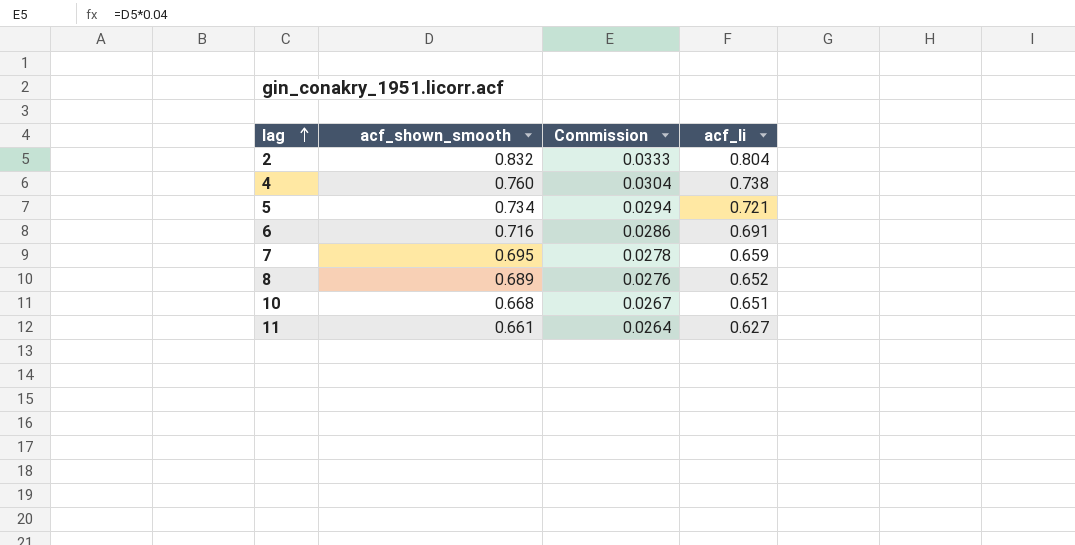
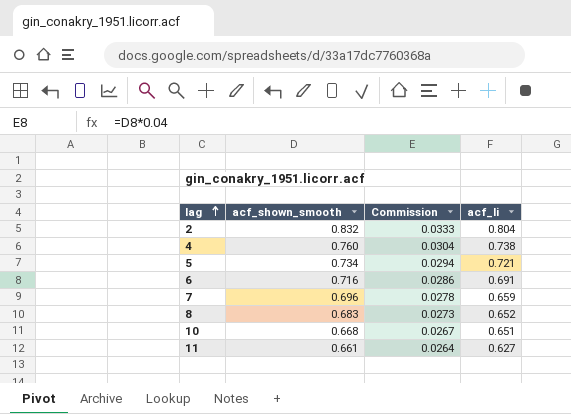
7 | acf_shown_smooth: 0.695 -> 0.696
8 | acf_shown_smooth: 0.689 -> 0.683
8 | Commission: 0.0276 -> 0.0273

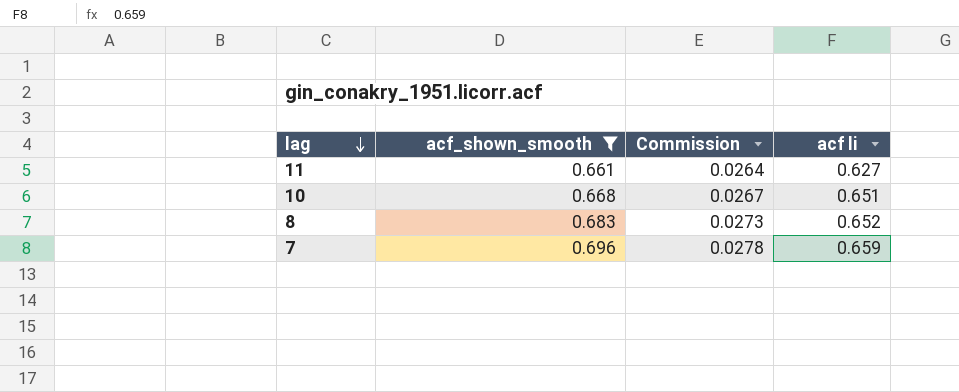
filter: none -> acf_shown_smooth <= 0.696
row order: lag ascending -> lag descending
column name: acf_li -> acf li

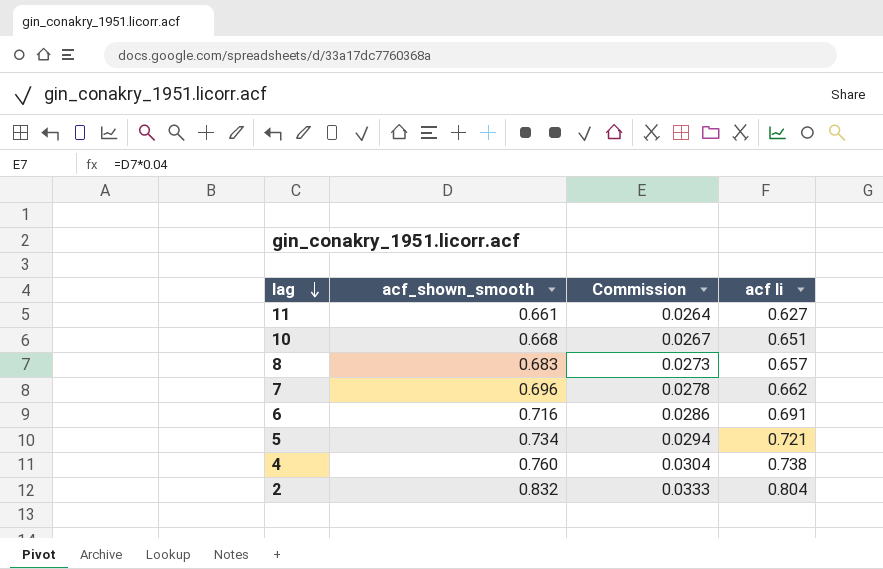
filter: acf_shown_smooth <= 0.696 -> none
8 | acf li: 0.652 -> 0.657
7 | acf li: 0.659 -> 0.662

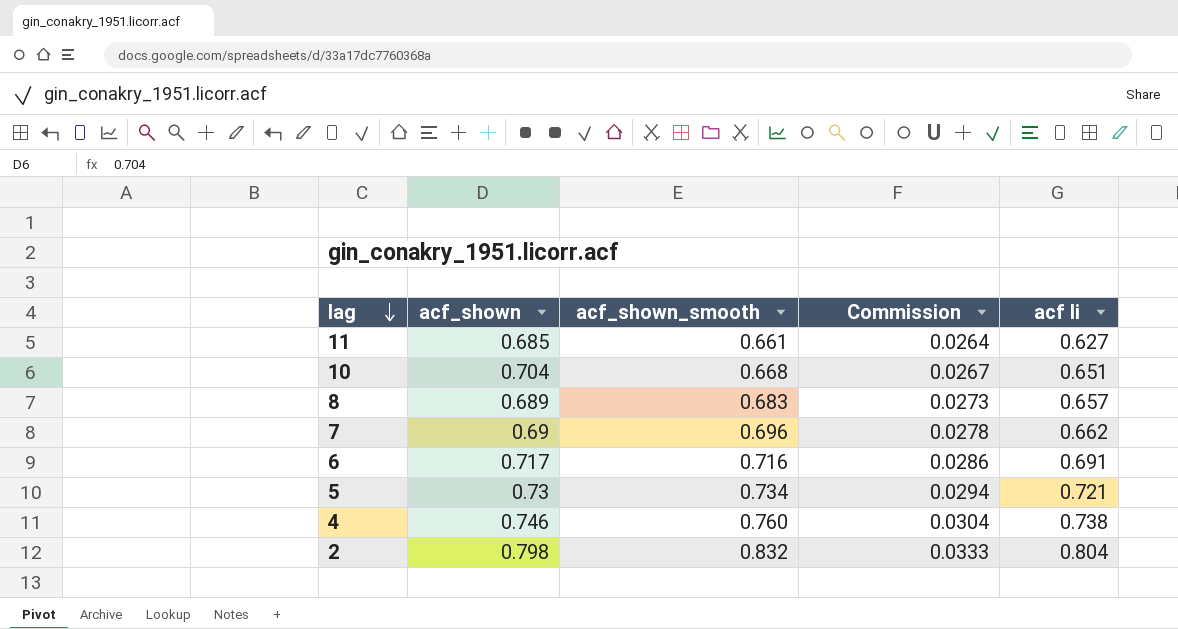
column acf_shown | position: none -> 2

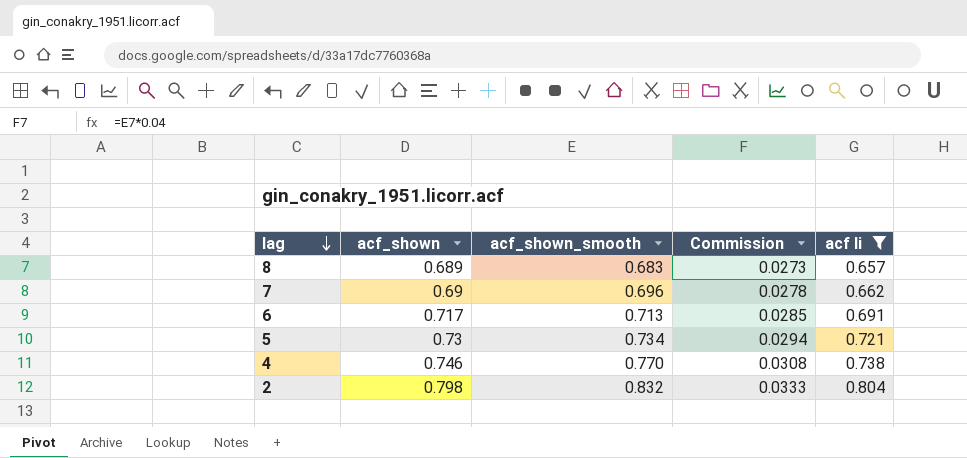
filter: none -> acf li >= 0.657
6 | acf_shown_smooth: 0.716 -> 0.713
6 | Commission: 0.0286 -> 0.0285
4 | acf_shown_smooth: 0.760 -> 0.770
4 | Commission: 0.0304 -> 0.0308

